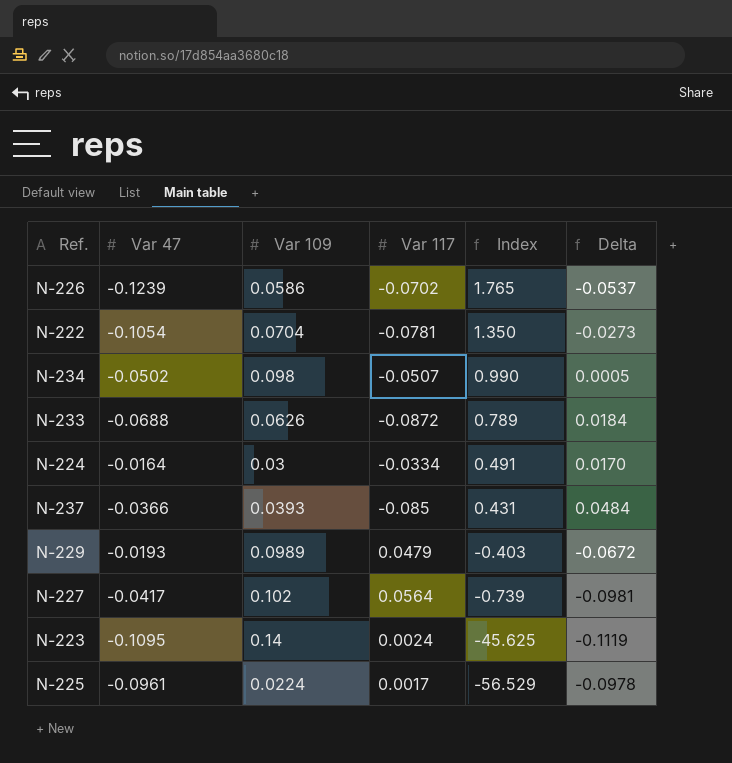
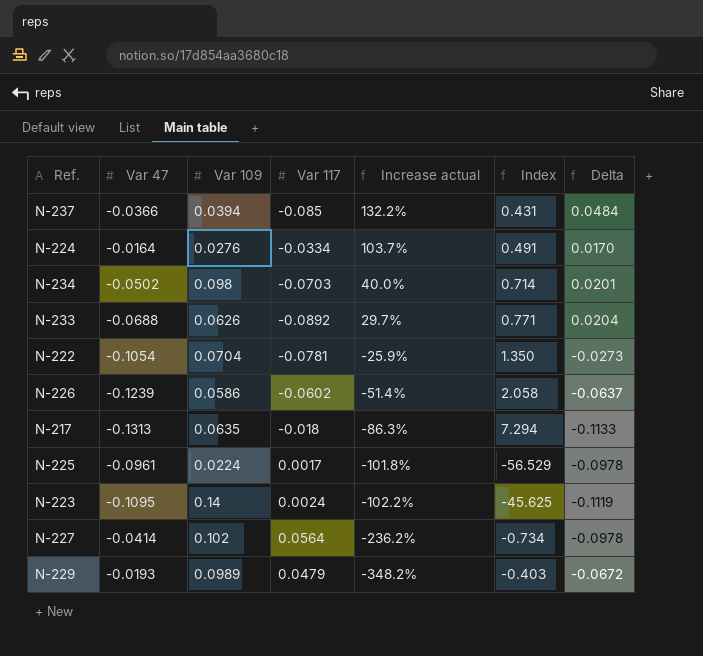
row order: Index descending -> Increase actual descending
column Increase actual | formula: none -> ([Var 117] - [Var 47]) / [Var 47]
N-237 | Var 109: 0.0393 -> 0.0394
N-224 | Var 109: 0.03 -> 0.0276
N-234 | Var 117: -0.0507 -> -0.0703
N-234 | Index: 0.990 -> 0.714
N-234 | Delta: 0.0005 -> 0.0201
N-233 | Var 117: -0.0872 -> -0.0892
N-233 | Index: 0.789 -> 0.771
N-233 | Delta: 0.0184 -> 0.0204
N-226 | Var 117: -0.0702 -> -0.0602
N-226 | Index: 1.765 -> 2.058
N-226 | Delta: -0.0537 -> -0.0637
row N-217: none -> -0.1313 | 0.0635 | -0.018 | -86.3% | 7.294 | -0.1133
N-227 | Var 47: -0.0417 -> -0.0414
N-227 | Index: -0.739 -> -0.734
N-227 | Delta: -0.0981 -> -0.0978

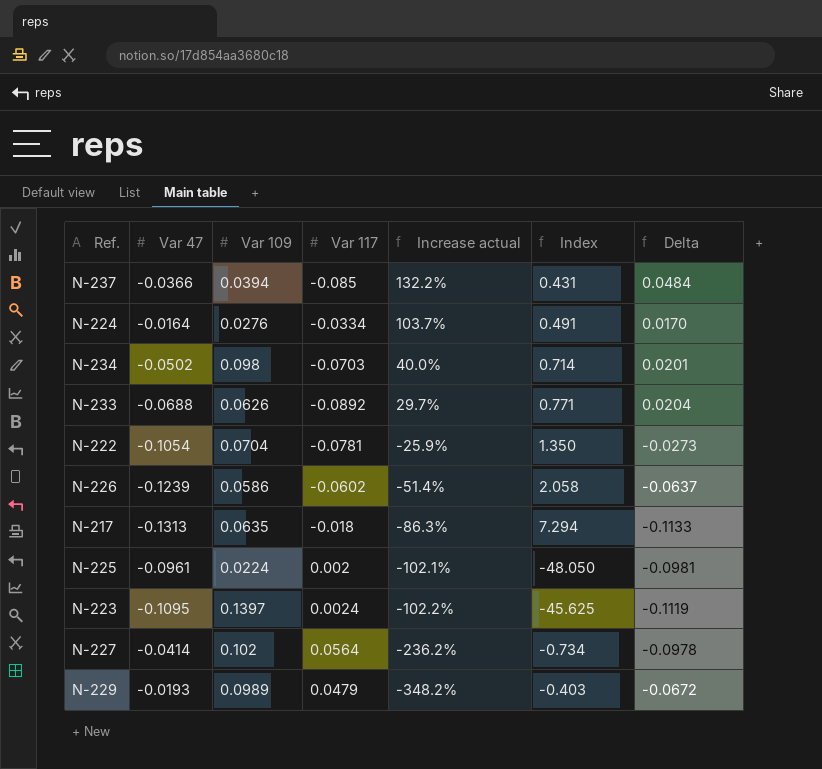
N-225 | Var 117: 0.0017 -> 0.002
N-225 | Increase actual: -101.8% -> -102.1%
N-225 | Index: -56.529 -> -48.050
N-225 | Delta: -0.0978 -> -0.0981
N-223 | Var 109: 0.14 -> 0.1397

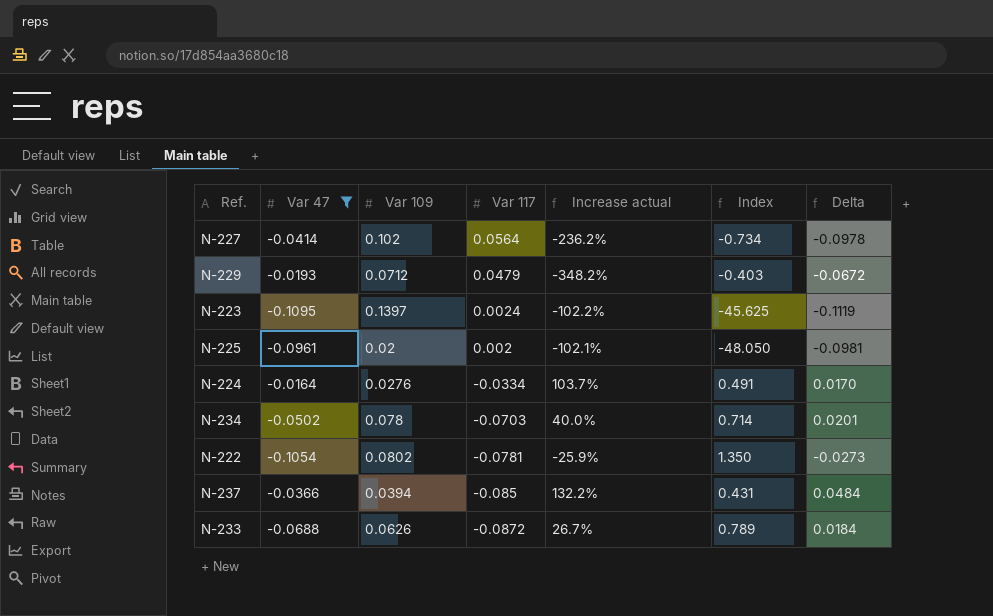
filter: none -> Var 47 >= -0.1095
row order: Increase actual descending -> Var 117 descending
N-229 | Var 109: 0.0989 -> 0.0712
N-225 | Var 109: 0.0224 -> 0.02
N-234 | Var 109: 0.098 -> 0.078
N-222 | Var 109: 0.0704 -> 0.0802
N-233 | Var 117: -0.0892 -> -0.0872
N-233 | Increase actual: 29.7% -> 26.7%
N-233 | Index: 0.771 -> 0.789
N-233 | Delta: 0.0204 -> 0.0184

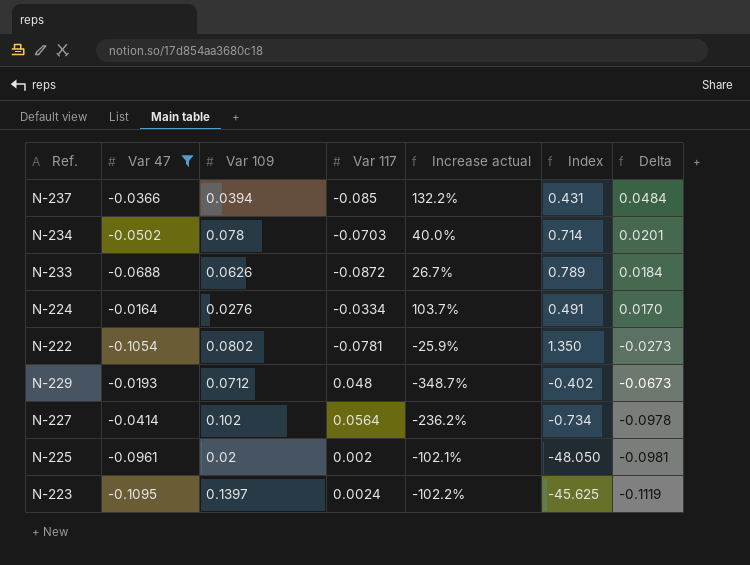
row order: Var 117 descending -> Delta descending
N-229 | Var 117: 0.0479 -> 0.048
N-229 | Increase actual: -348.2% -> -348.7%
N-229 | Index: -0.403 -> -0.402
N-229 | Delta: -0.0672 -> -0.0673

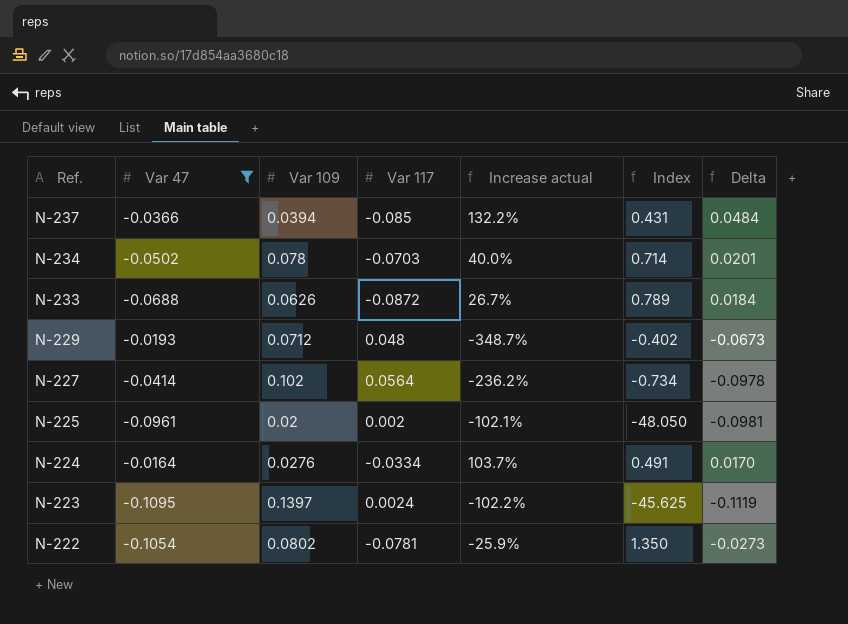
row order: Delta descending -> Ref. descending

